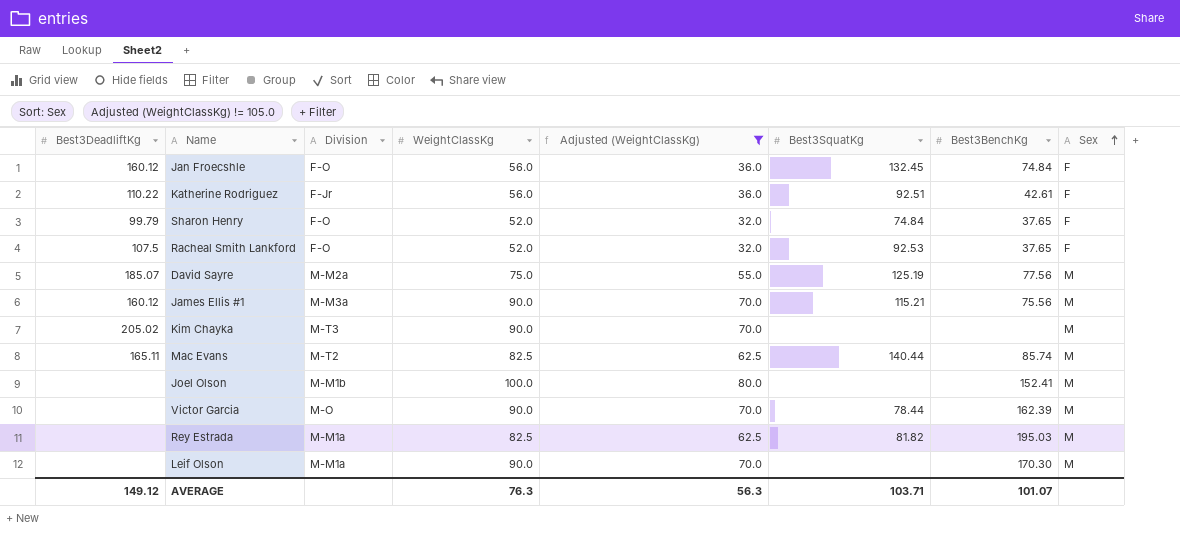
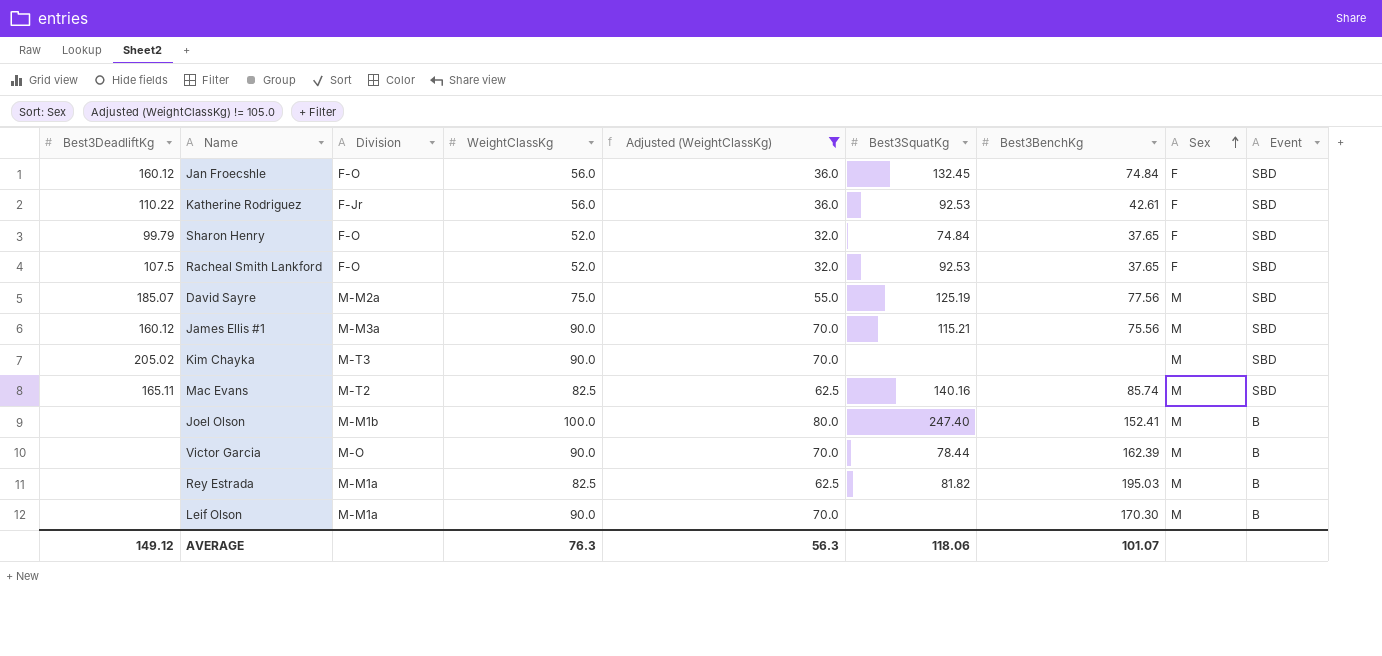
column Event | position: none -> 9
Katherine Rodriguez | Best3SquatKg: 92.51 -> 92.53
Mac Evans | Best3SquatKg: 140.44 -> 140.16
Joel Olson | Best3SquatKg: none -> 247.40
AVERAGE | Best3SquatKg: 103.71 -> 118.06

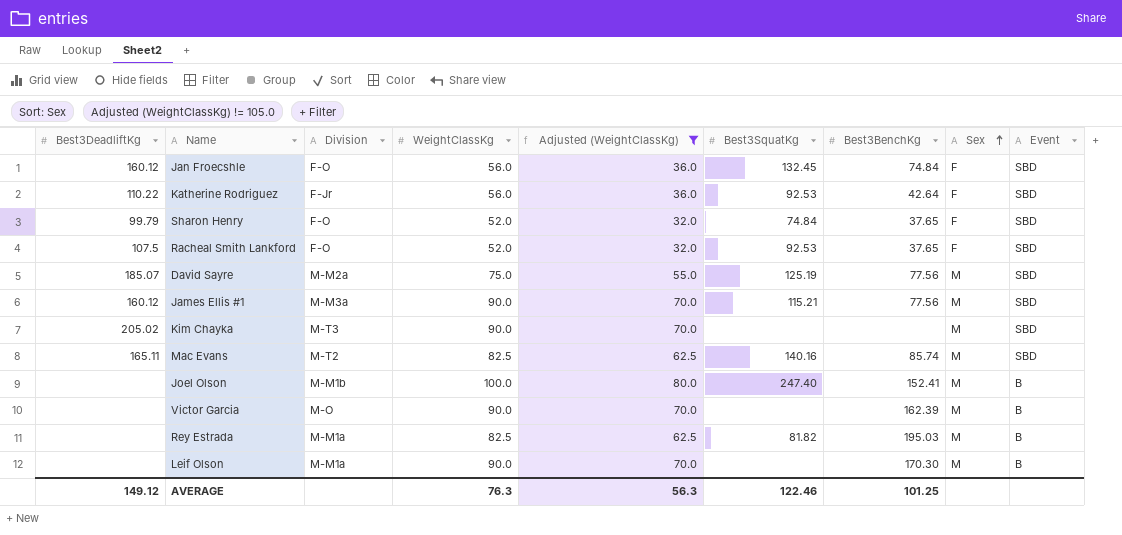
Katherine Rodriguez | Best3BenchKg: 42.61 -> 42.64
James Ellis #1 | Best3BenchKg: 75.56 -> 77.56
Victor Garcia | Best3SquatKg: 78.44 -> none
AVERAGE | Best3SquatKg: 118.06 -> 122.46
AVERAGE | Best3BenchKg: 101.07 -> 101.25

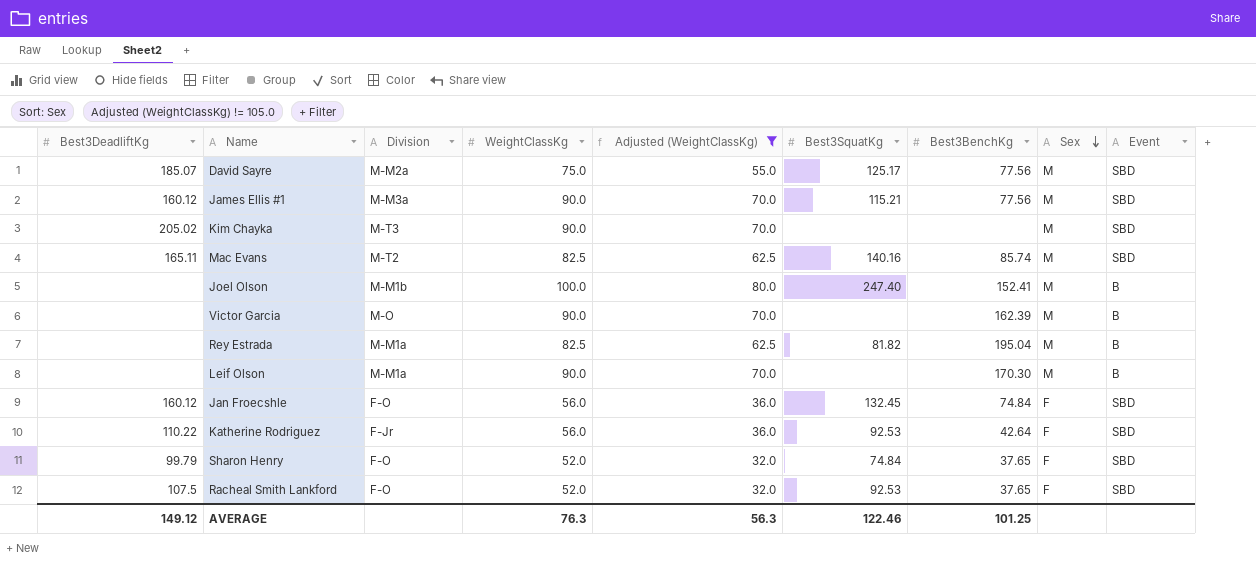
row order: Sex ascending -> Sex descending
David Sayre | Best3SquatKg: 125.19 -> 125.17
Rey Estrada | Best3BenchKg: 195.03 -> 195.04

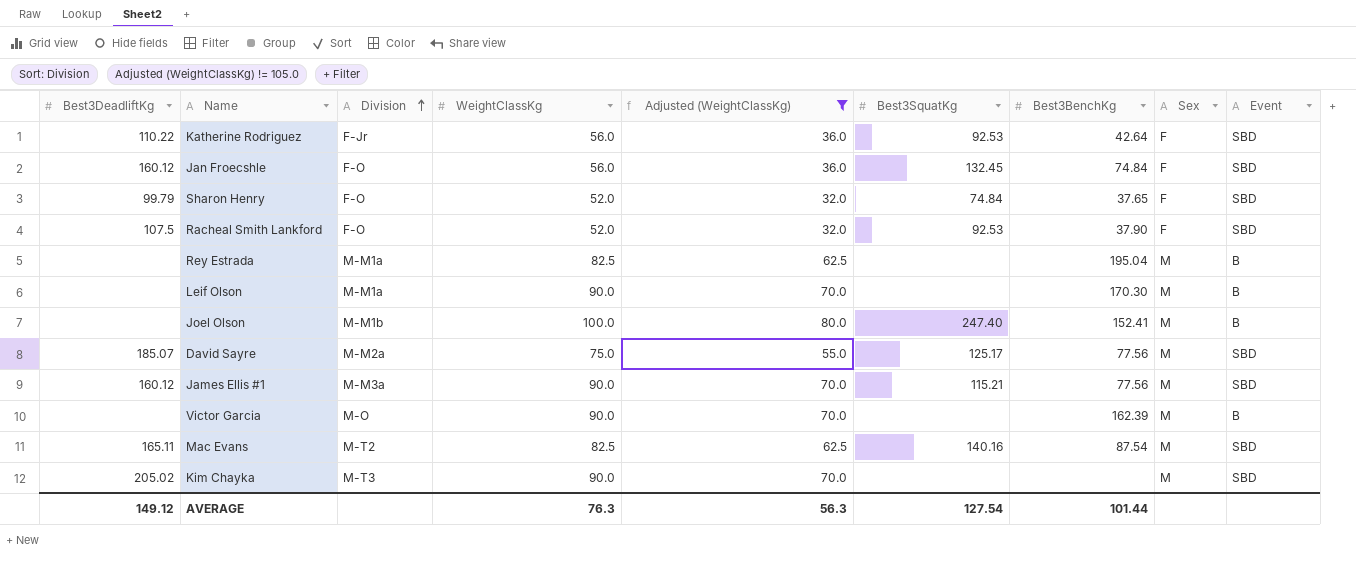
row order: Sex descending -> Division ascending
Racheal Smith Lankford | Best3BenchKg: 37.65 -> 37.90
Rey Estrada | Best3SquatKg: 81.82 -> none
Mac Evans | Best3BenchKg: 85.74 -> 87.54
AVERAGE | Best3SquatKg: 122.46 -> 127.54
AVERAGE | Best3BenchKg: 101.25 -> 101.44

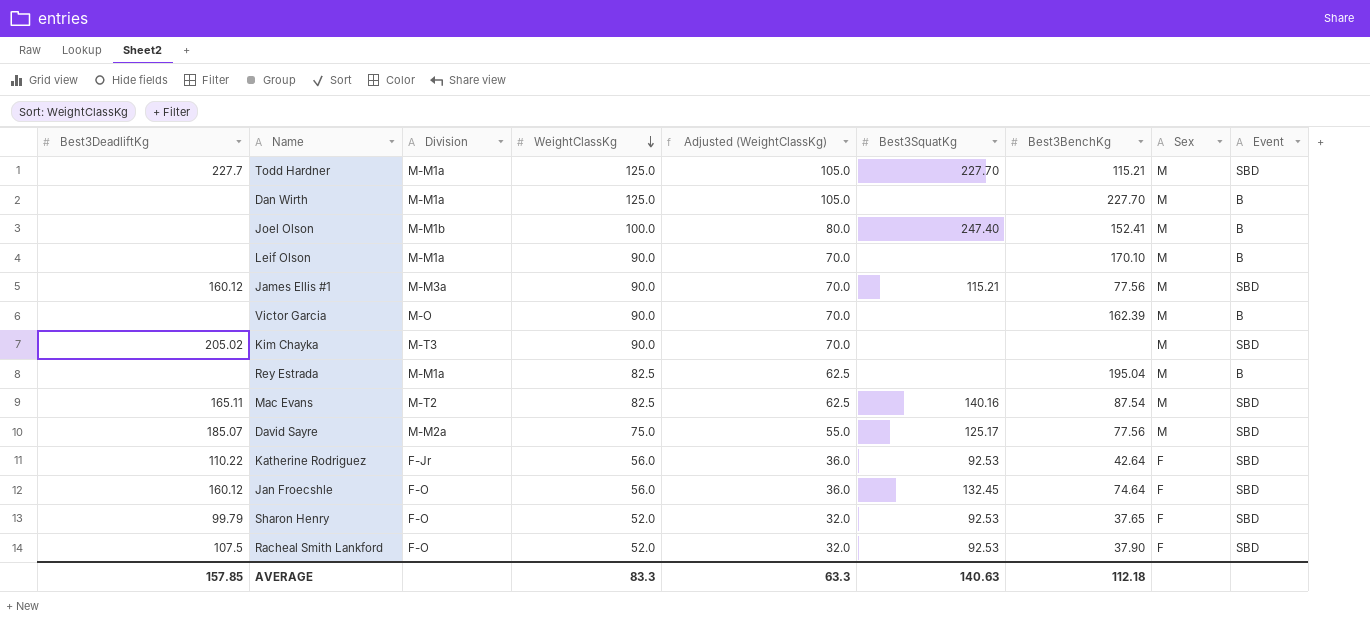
filter: Adjusted (WeightClassKg) != 105.0 -> none
row order: Division ascending -> WeightClassKg descending
Leif Olson | Best3BenchKg: 170.30 -> 170.10
Jan Froecshle | Best3BenchKg: 74.84 -> 74.64
Sharon Henry | Best3SquatKg: 74.84 -> 92.53
AVERAGE | Best3DeadliftKg: 149.12 -> 157.85
AVERAGE | WeightClassKg: 76.3 -> 83.3
AVERAGE | Adjusted (WeightClassKg): 56.3 -> 63.3
AVERAGE | Best3SquatKg: 127.54 -> 140.63
AVERAGE | Best3BenchKg: 101.44 -> 112.18

